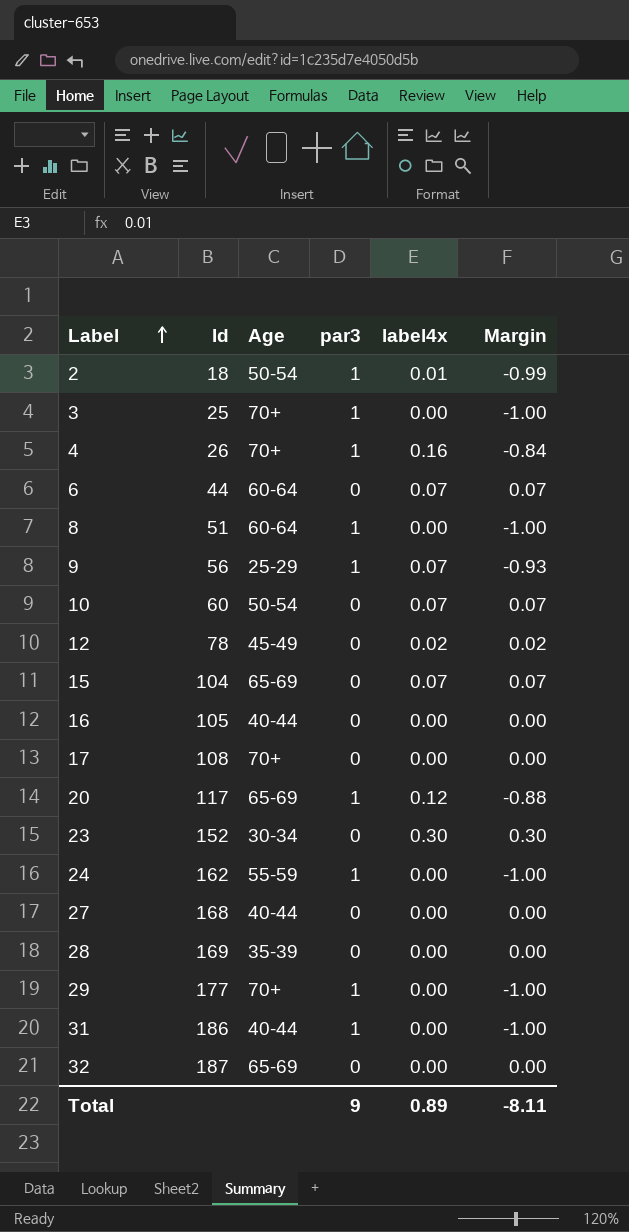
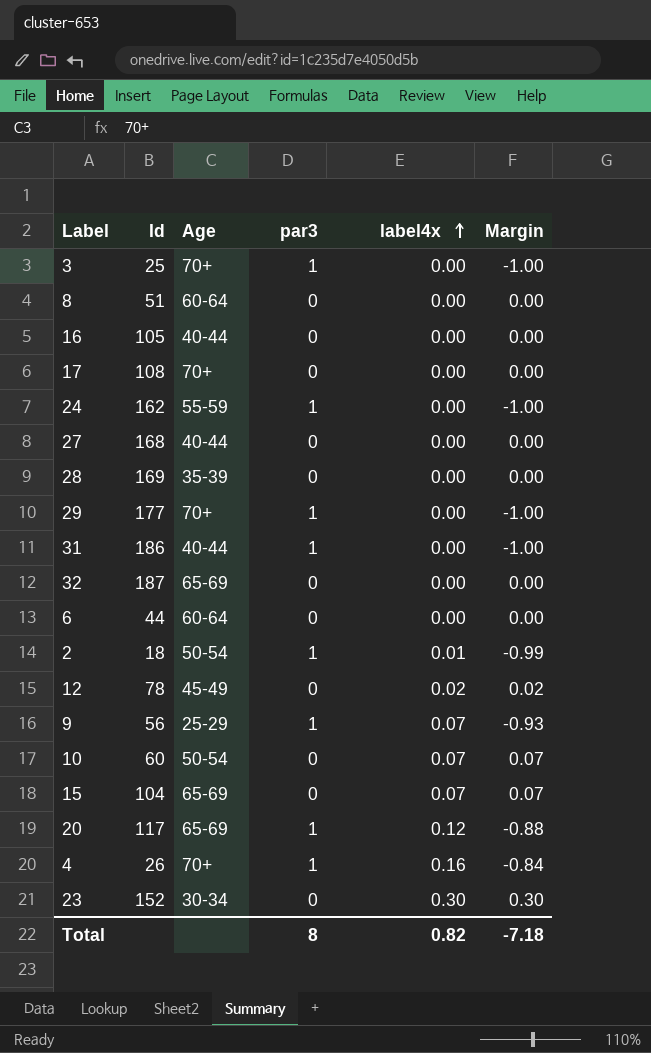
row order: Label ascending -> label4x ascending
8 | par3: 1 -> 0
8 | Margin: -1.00 -> 0.00
6 | label4x: 0.07 -> 0.00
6 | Margin: 0.07 -> 0.00
Total | par3: 9 -> 8
Total | label4x: 0.89 -> 0.82
Total | Margin: -8.11 -> -7.18

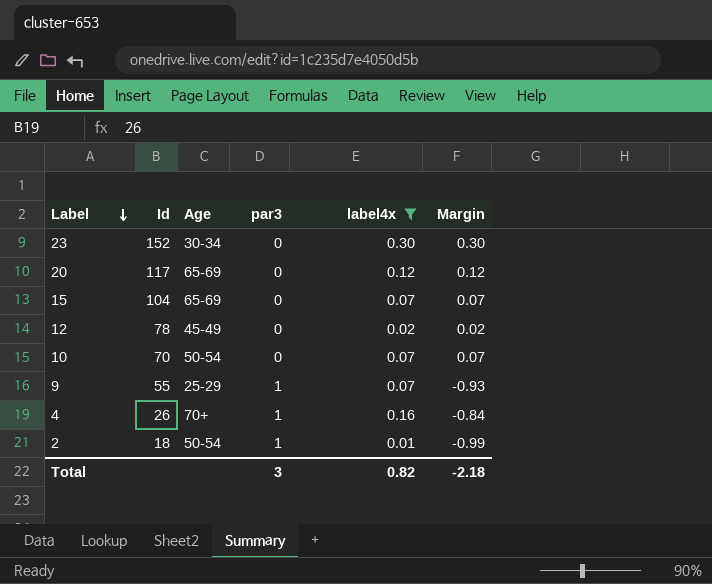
filter: none -> label4x != 0.00
row order: label4x ascending -> Label descending
20 | par3: 1 -> 0
20 | Margin: -0.88 -> 0.12
10 | Id: 60 -> 70
9 | Id: 56 -> 55
Total | par3: 8 -> 3
Total | Margin: -7.18 -> -2.18

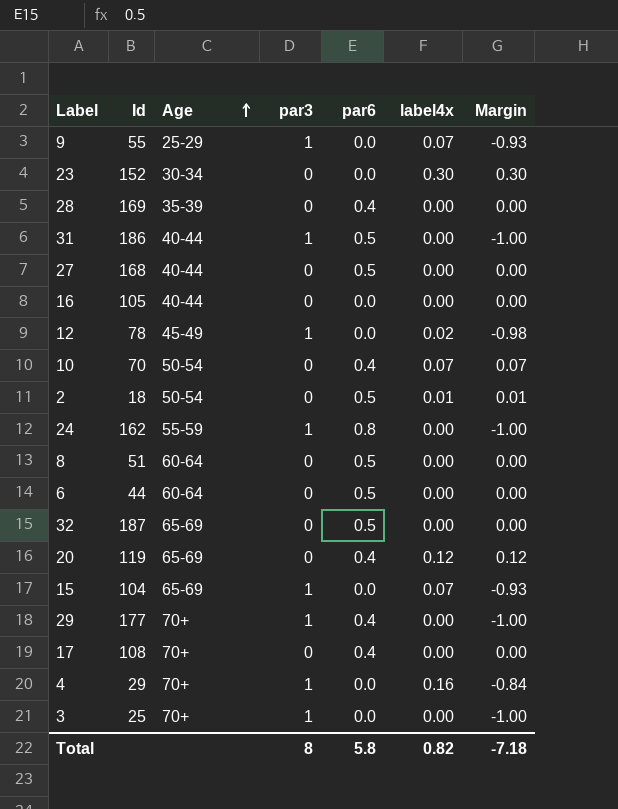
filter: label4x != 0.00 -> none
row order: Label descending -> Age ascending
column par6 | position: none -> 5
12 | par3: 0 -> 1
12 | Margin: 0.02 -> -0.98
2 | par3: 1 -> 0
2 | Margin: -0.99 -> 0.01
20 | Id: 117 -> 119
15 | par3: 0 -> 1
15 | Margin: 0.07 -> -0.93
4 | Id: 26 -> 29
Total | par3: 3 -> 8
Total | Margin: -2.18 -> -7.18

